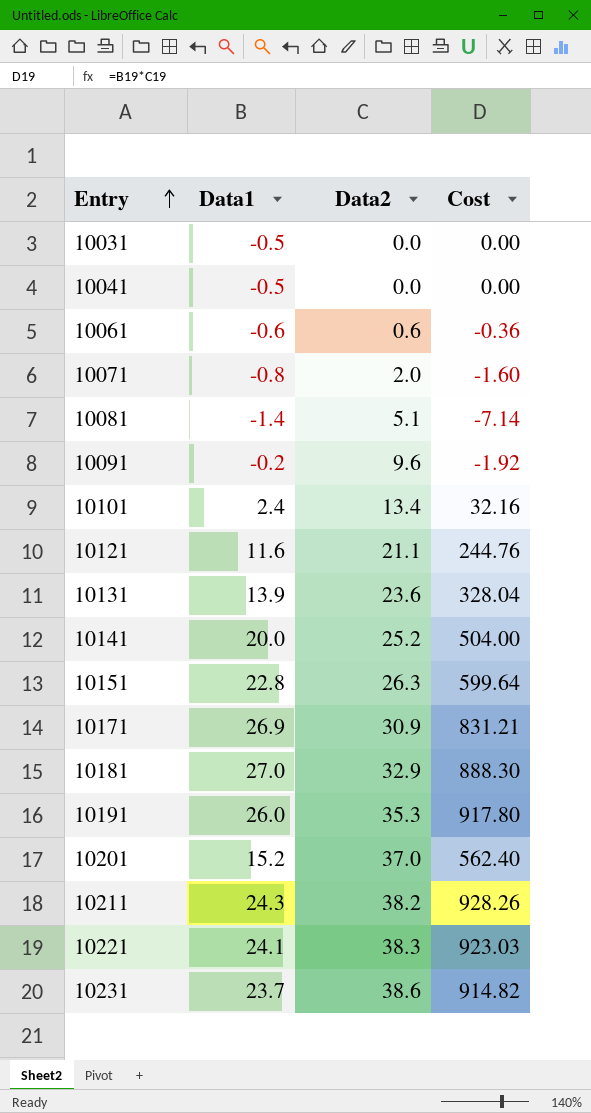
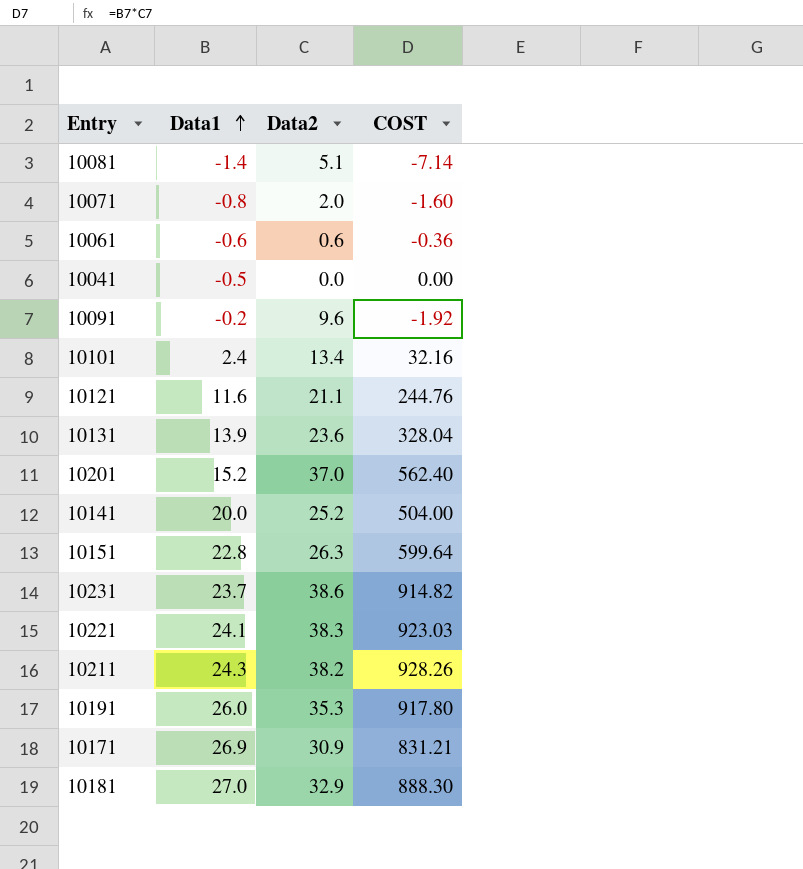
row order: Entry ascending -> Data1 ascending
column name: Cost -> COST
row 10031: -0.5 | 0.0 | 0.00 -> none

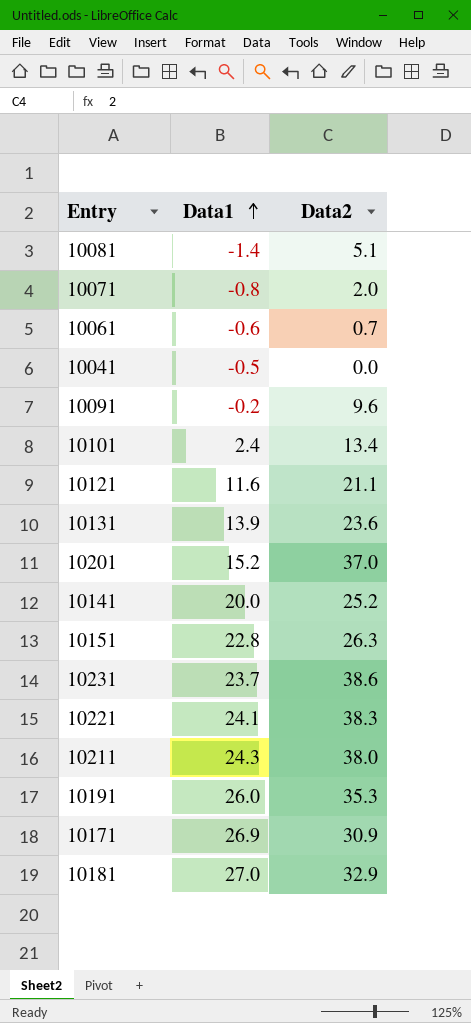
column COST | formula: [Data1] * [Data2] -> none
10061 | Data2: 0.6 -> 0.7
10211 | Data2: 38.2 -> 38.0

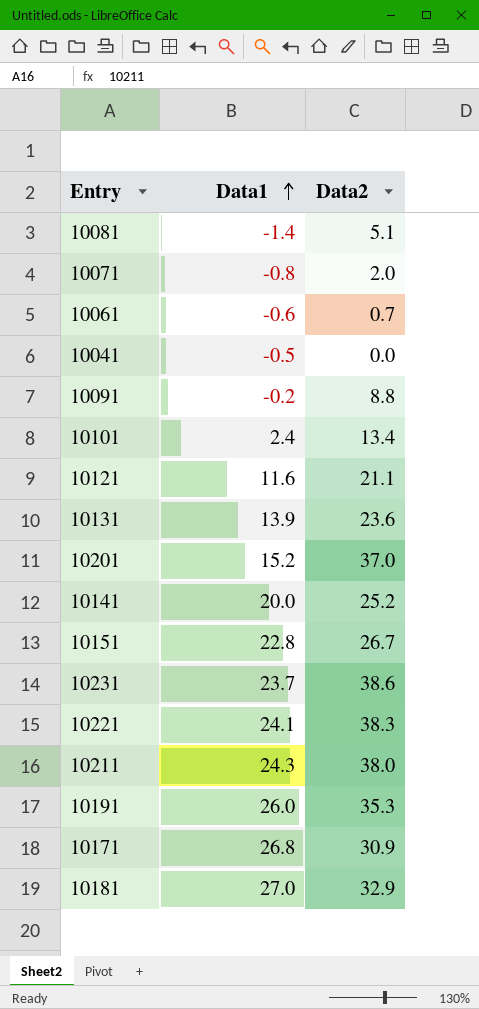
10091 | Data2: 9.6 -> 8.8
10151 | Data2: 26.3 -> 26.7
10171 | Data1: 26.9 -> 26.8

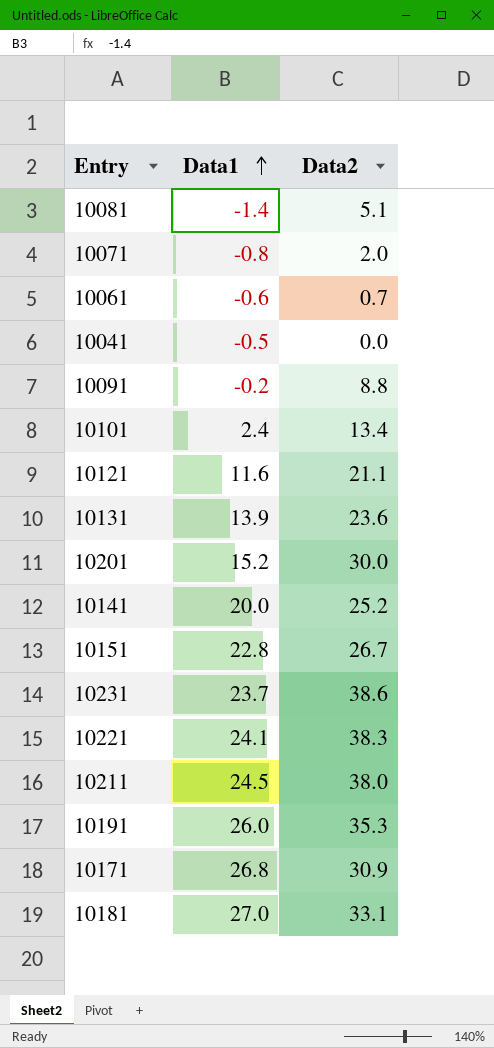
10201 | Data2: 37.0 -> 30.0
10211 | Data1: 24.3 -> 24.5
10181 | Data2: 32.9 -> 33.1

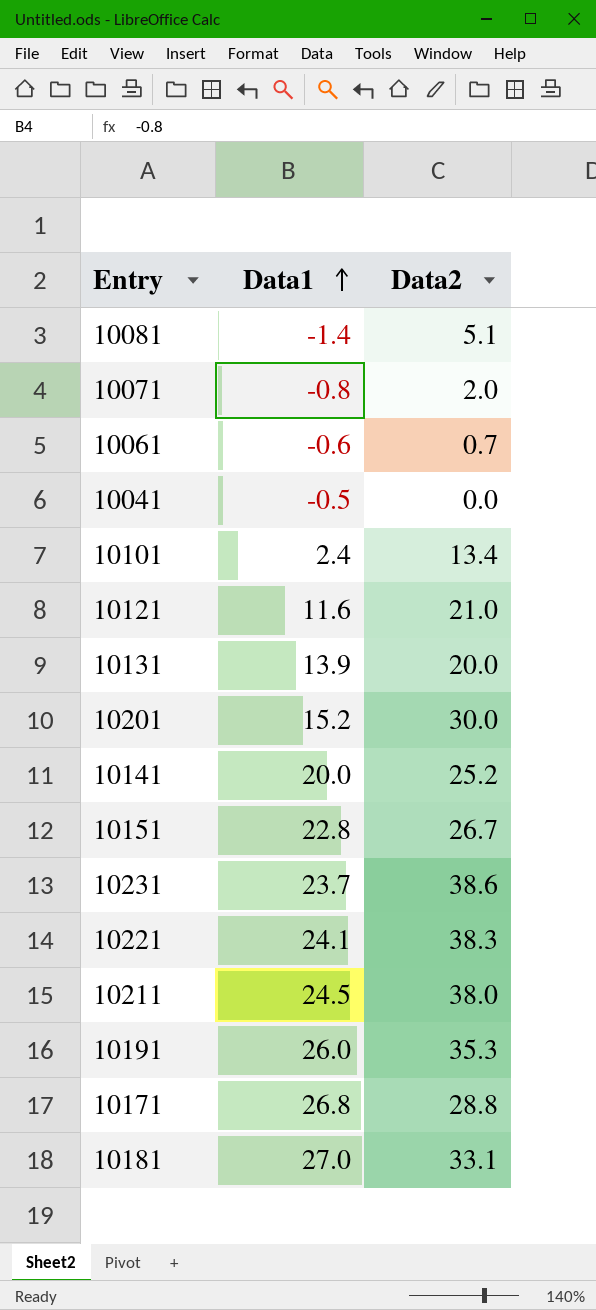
row 10091: -0.2 | 8.8 -> none
10121 | Data2: 21.1 -> 21.0
10131 | Data2: 23.6 -> 20.0
10171 | Data2: 30.9 -> 28.8

